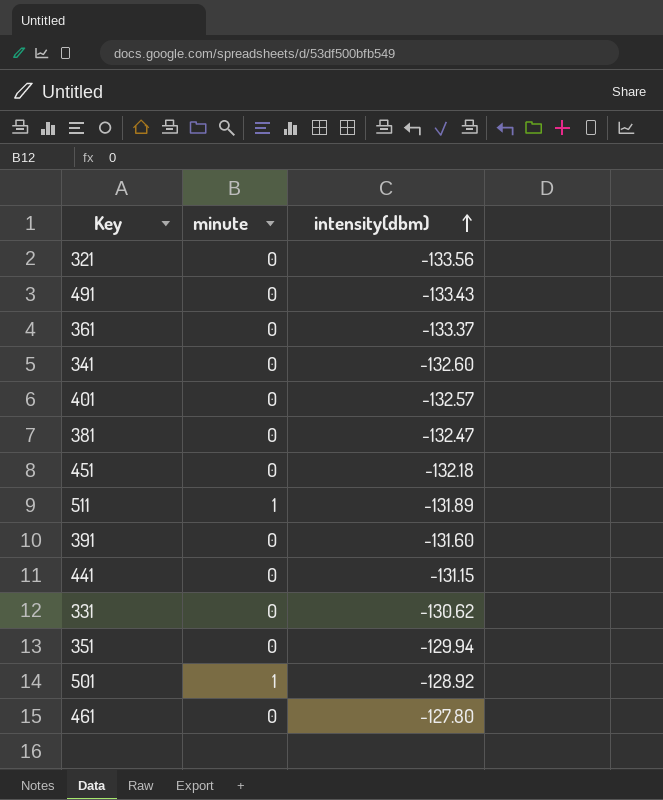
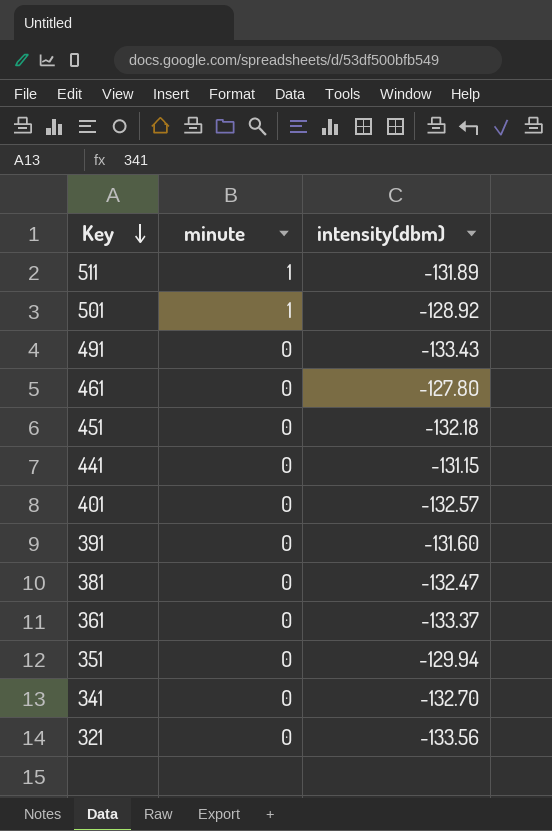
row order: intensity(dbm) ascending -> Key descending
row 331: 0 | -130.62 -> none
341 | intensity(dbm): -132.60 -> -132.70

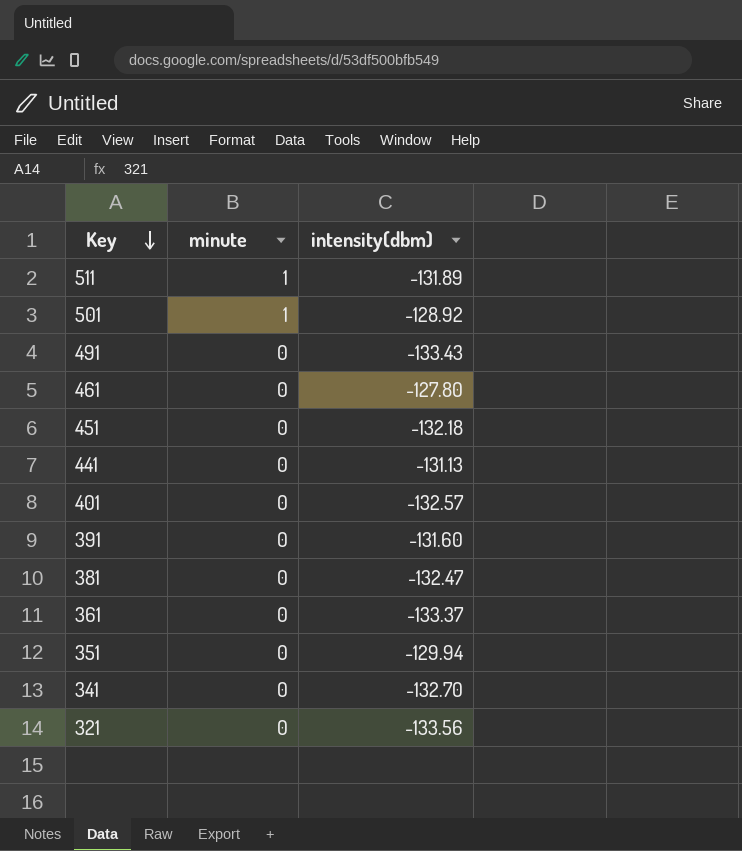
441 | intensity(dbm): -131.15 -> -131.13

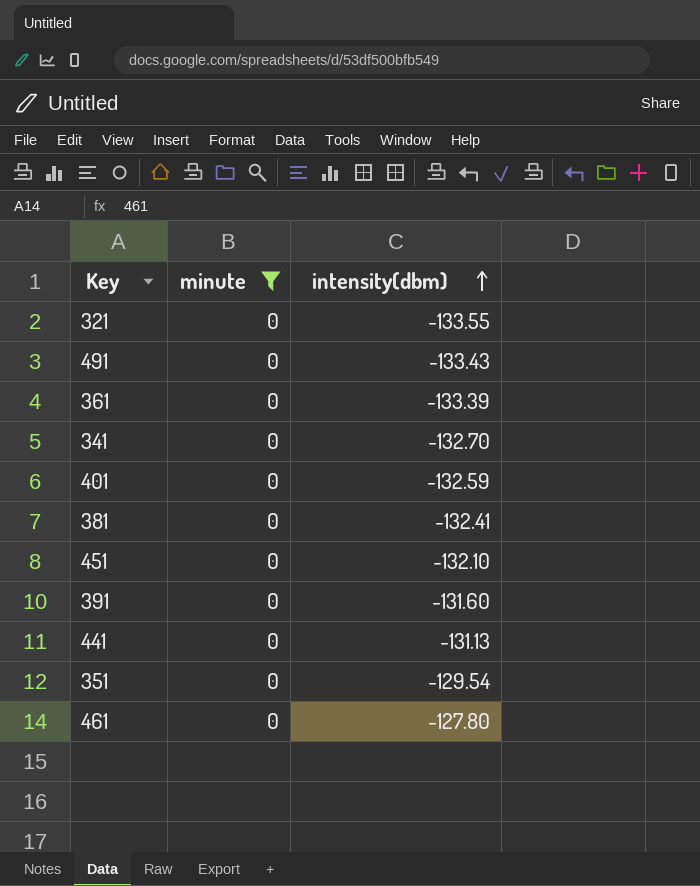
filter: none -> minute = 0
row order: Key descending -> intensity(dbm) ascending
321 | intensity(dbm): -133.56 -> -133.55
361 | intensity(dbm): -133.37 -> -133.39
401 | intensity(dbm): -132.57 -> -132.59
381 | intensity(dbm): -132.47 -> -132.41
451 | intensity(dbm): -132.18 -> -132.10
351 | intensity(dbm): -129.94 -> -129.54

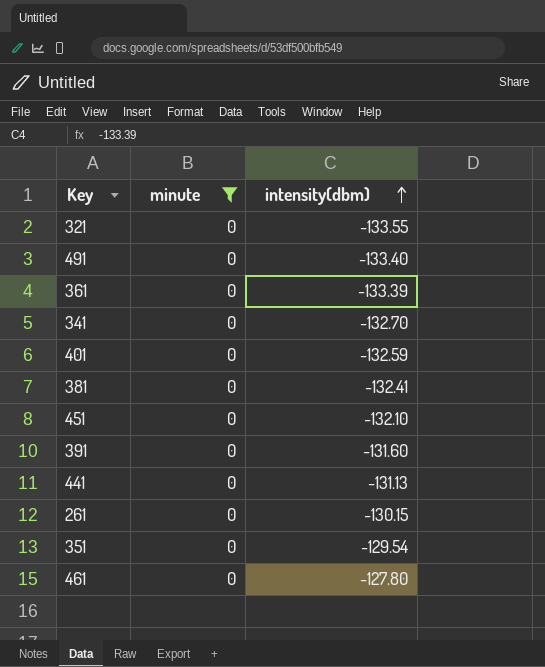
491 | intensity(dbm): -133.43 -> -133.40
row 261: none -> 0 | -130.15

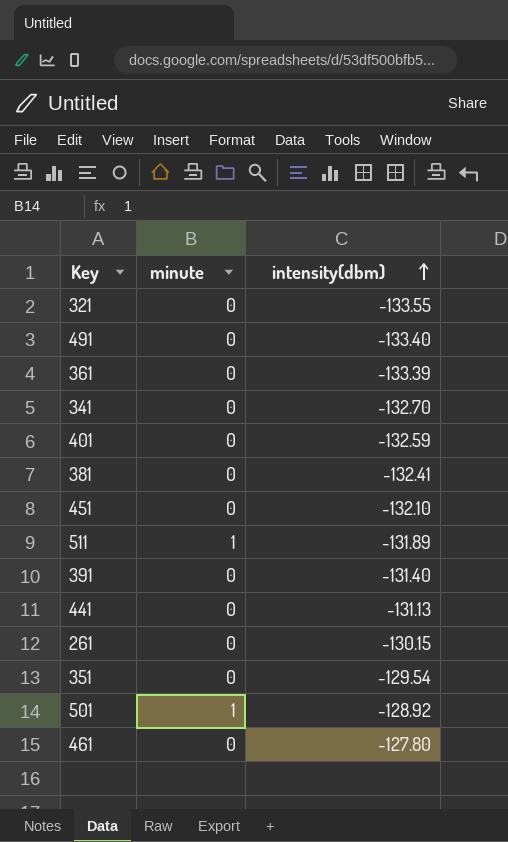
filter: minute = 0 -> none
391 | intensity(dbm): -131.60 -> -131.40

